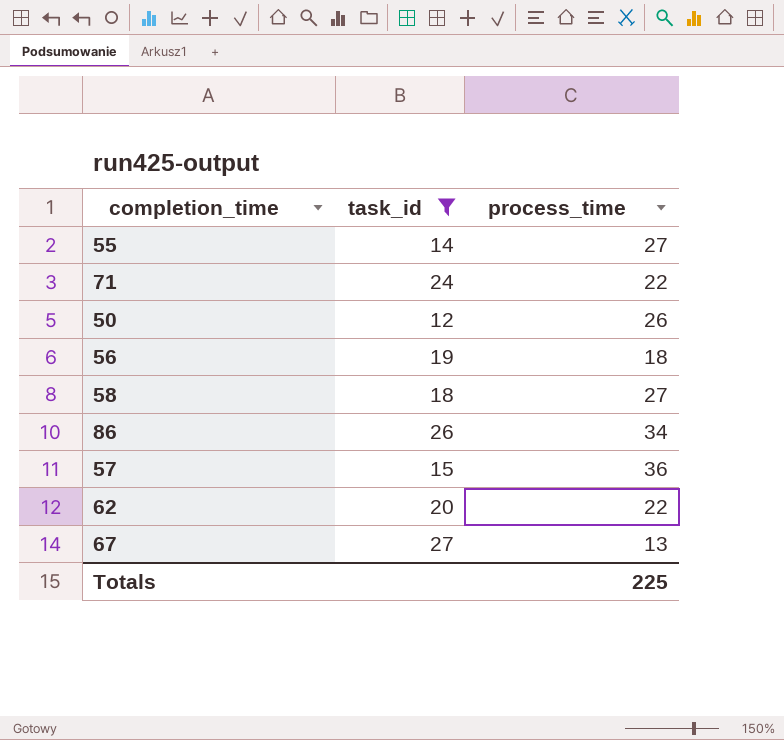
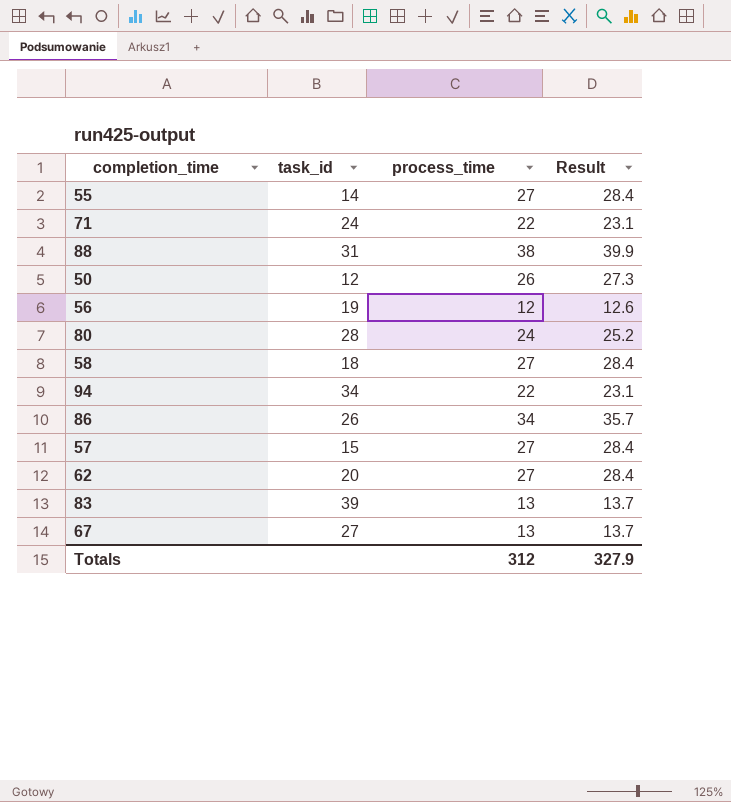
filter: task_id <= 27 -> none
column Result | formula: none -> [process_time] * 1.05
56 | process_time: 18 -> 12
57 | process_time: 36 -> 27
62 | process_time: 22 -> 27
Totals | process_time: 225 -> 312

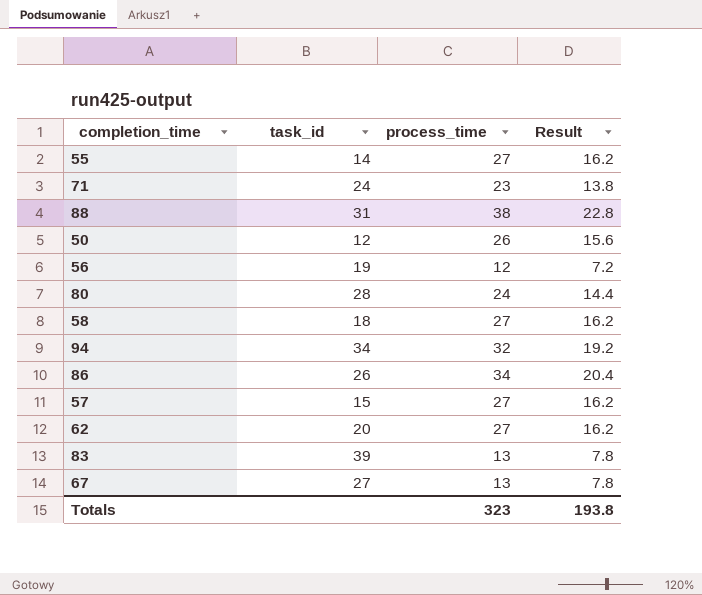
column Result | formula: [process_time] * 1.05 -> [process_time] * 0.6
71 | process_time: 22 -> 23
94 | process_time: 22 -> 32
Totals | process_time: 312 -> 323
Totals | Result: 327.9 -> 193.8

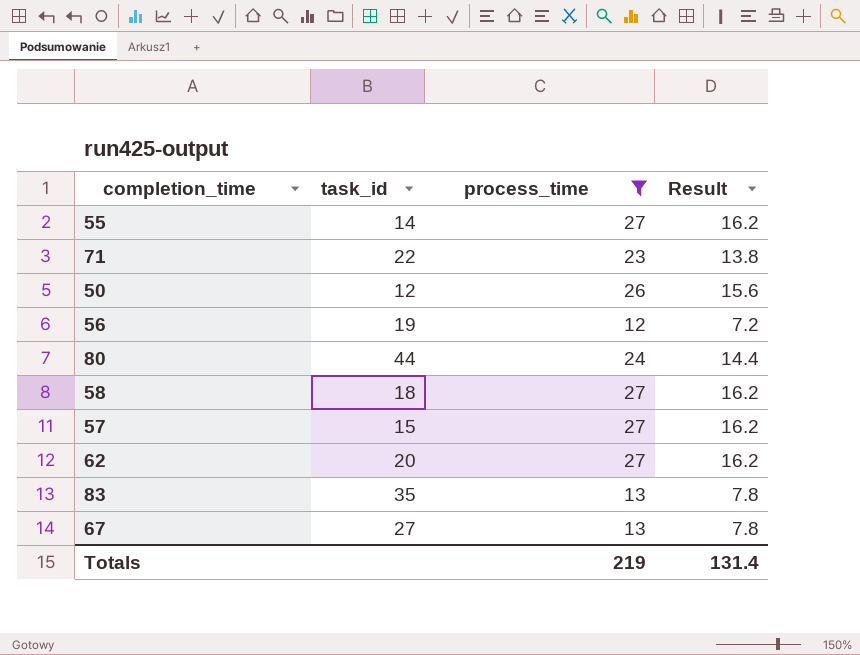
filter: none -> process_time <= 27
71 | task_id: 24 -> 22
80 | task_id: 28 -> 44
83 | task_id: 39 -> 35
Totals | process_time: 323 -> 219
Totals | Result: 193.8 -> 131.4

